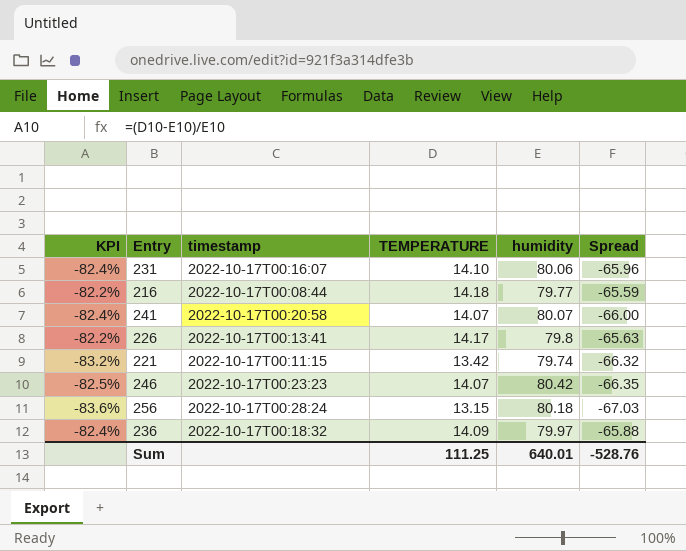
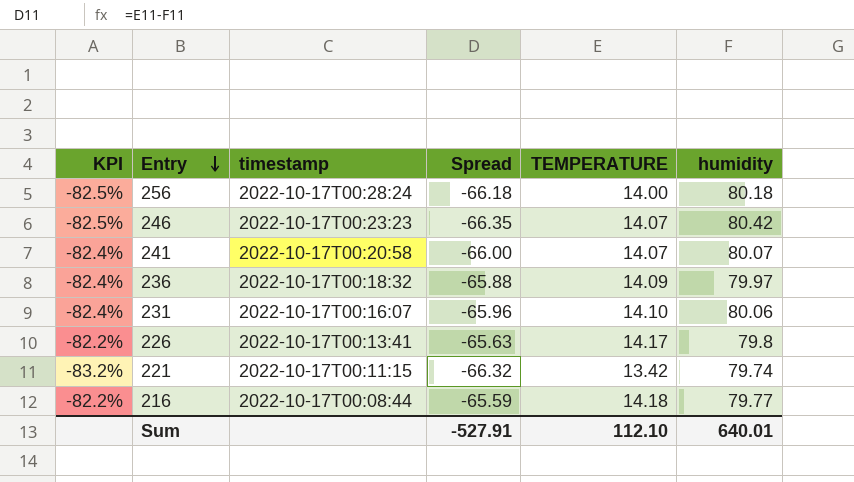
row order: none -> Entry descending
column Spread | position: 6 -> 4
256 | KPI: -83.6% -> -82.5%
256 | Spread: -67.03 -> -66.18
256 | TEMPERATURE: 13.15 -> 14.00
Sum | Spread: -528.76 -> -527.91
Sum | TEMPERATURE: 111.25 -> 112.10

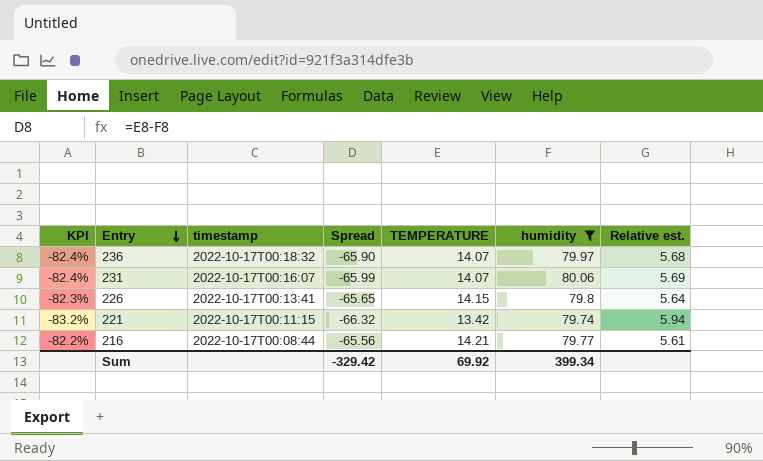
filter: none -> humidity <= 80.06
column Relative est. | formula: none -> [humidity] / [TEMPERATURE]
236 | Spread: -65.88 -> -65.90
236 | TEMPERATURE: 14.09 -> 14.07
231 | Spread: -65.96 -> -65.99
231 | TEMPERATURE: 14.10 -> 14.07
226 | KPI: -82.2% -> -82.3%
226 | Spread: -65.63 -> -65.65
226 | TEMPERATURE: 14.17 -> 14.15
216 | Spread: -65.59 -> -65.56
216 | TEMPERATURE: 14.18 -> 14.21
Sum | Spread: -527.91 -> -329.42
Sum | TEMPERATURE: 112.10 -> 69.92
Sum | humidity: 640.01 -> 399.34

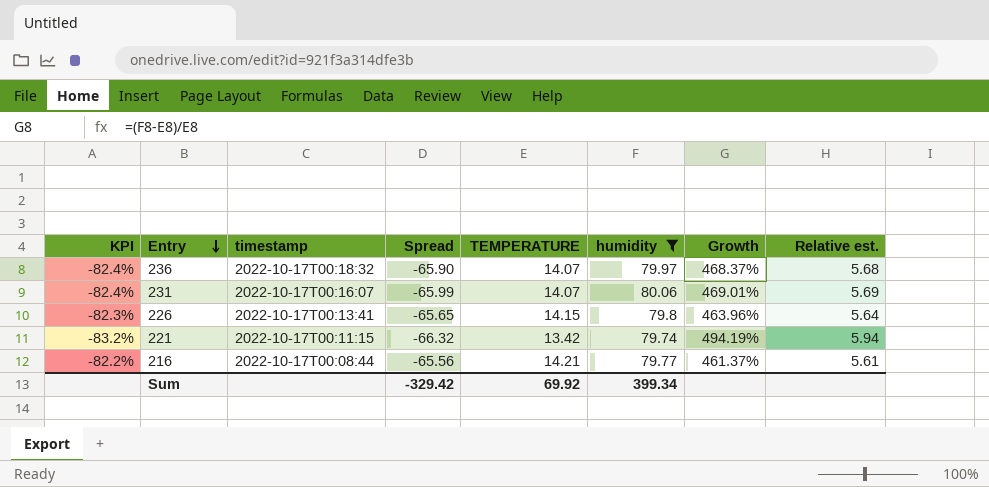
column Growth | formula: none -> ([humidity] - [TEMPERATURE]) / [TEMPERATURE]

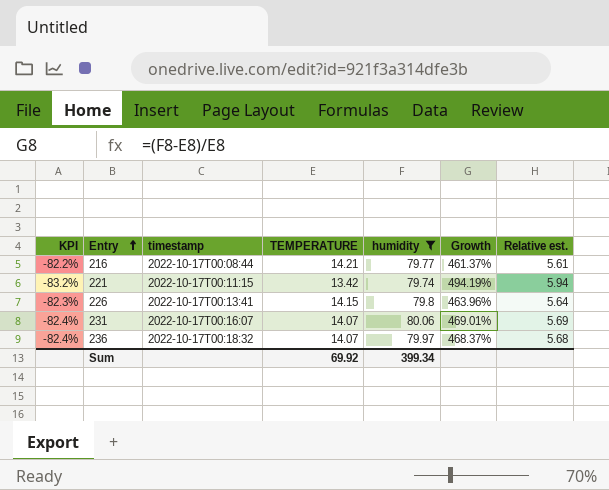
row order: Entry descending -> Entry ascending
column Spread | formula: [TEMPERATURE] - [humidity] -> none

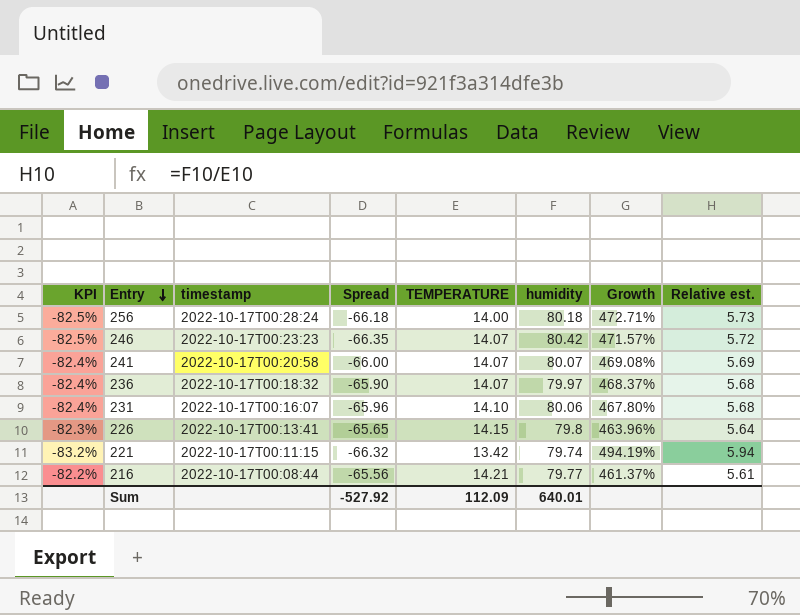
filter: humidity <= 80.06 -> none
row order: Entry ascending -> Entry descending
column Spread | formula: none -> [TEMPERATURE] - [humidity]
231 | TEMPERATURE: 14.07 -> 14.10
231 | Growth: 469.01% -> 467.80%
231 | Relative est.: 5.69 -> 5.68
Sum | TEMPERATURE: 69.92 -> 112.09
Sum | humidity: 399.34 -> 640.01

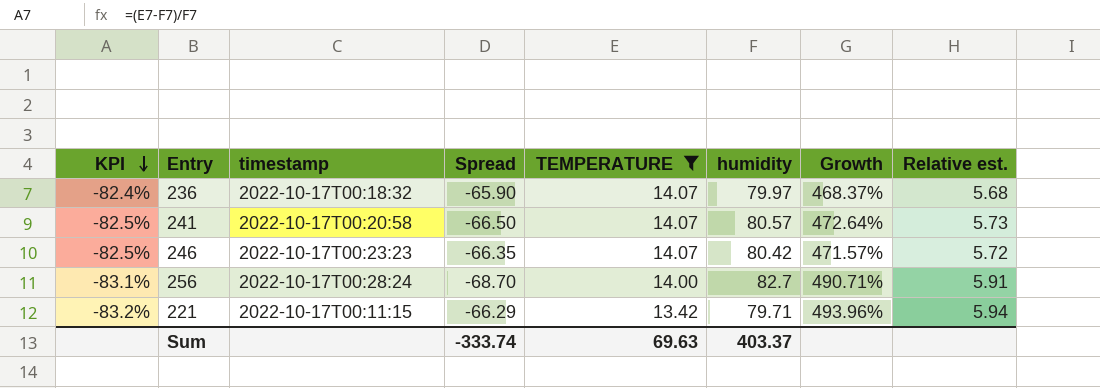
filter: none -> TEMPERATURE <= 14.07
row order: Entry descending -> KPI descending
241 | KPI: -82.4% -> -82.5%
241 | Spread: -66.00 -> -66.50
241 | humidity: 80.07 -> 80.57
241 | Growth: 469.08% -> 472.64%
241 | Relative est.: 5.69 -> 5.73
256 | KPI: -82.5% -> -83.1%
256 | Spread: -66.18 -> -68.70
256 | humidity: 80.18 -> 82.7
256 | Growth: 472.71% -> 490.71%
256 | Relative est.: 5.73 -> 5.91
221 | Spread: -66.32 -> -66.29
221 | humidity: 79.74 -> 79.71
221 | Growth: 494.19% -> 493.96%
Sum | Spread: -527.92 -> -333.74
Sum | TEMPERATURE: 112.09 -> 69.63
Sum | humidity: 640.01 -> 403.37

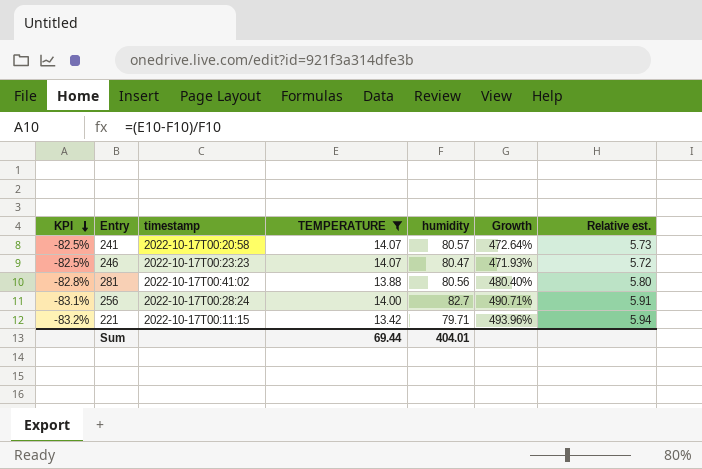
column Spread | formula: [TEMPERATURE] - [humidity] -> none
row 236: -82.4% | 2022-10-17T00:18:32 | -65.90 | 14.07 | 79.97 | 468.37% | 5.68 -> none
246 | humidity: 80.42 -> 80.47
246 | Growth: 471.57% -> 471.93%
row 281: none -> -82.8% | 2022-10-17T00:41:02 | 13.88 | 80.56 | 480.40% | 5.80
Sum | TEMPERATURE: 69.63 -> 69.44
Sum | humidity: 403.37 -> 404.01

